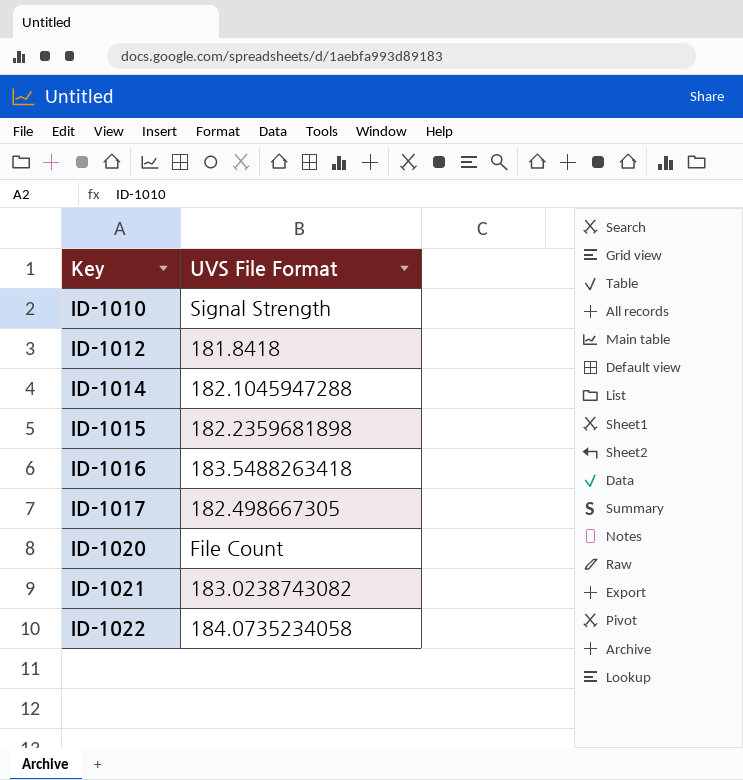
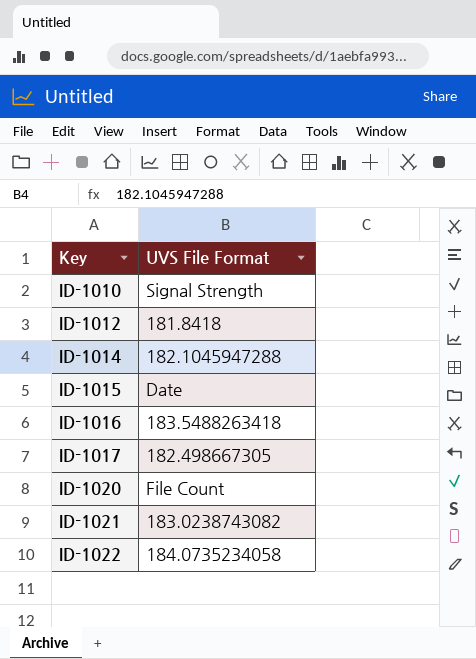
ID-1015 | UVS File Format: 182.2359681898 -> Date

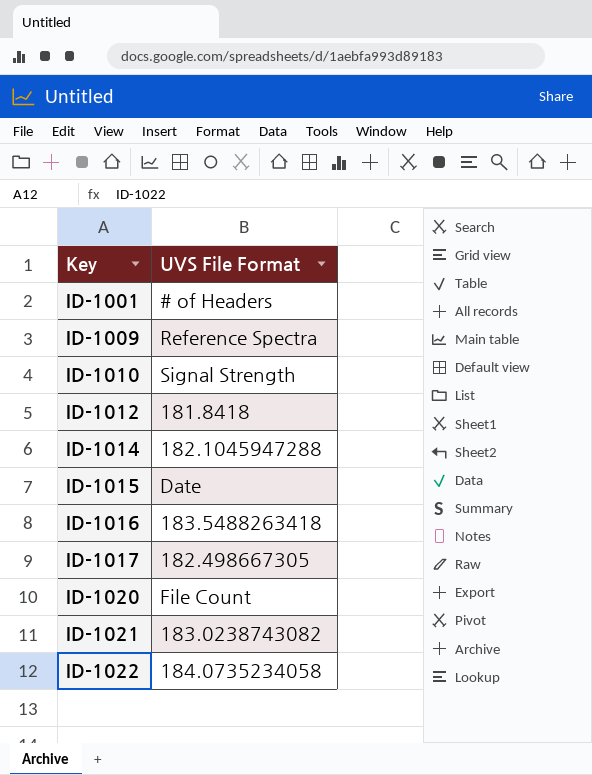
row ID-1001: none -> # of Headers
row ID-1009: none -> Reference Spectra

